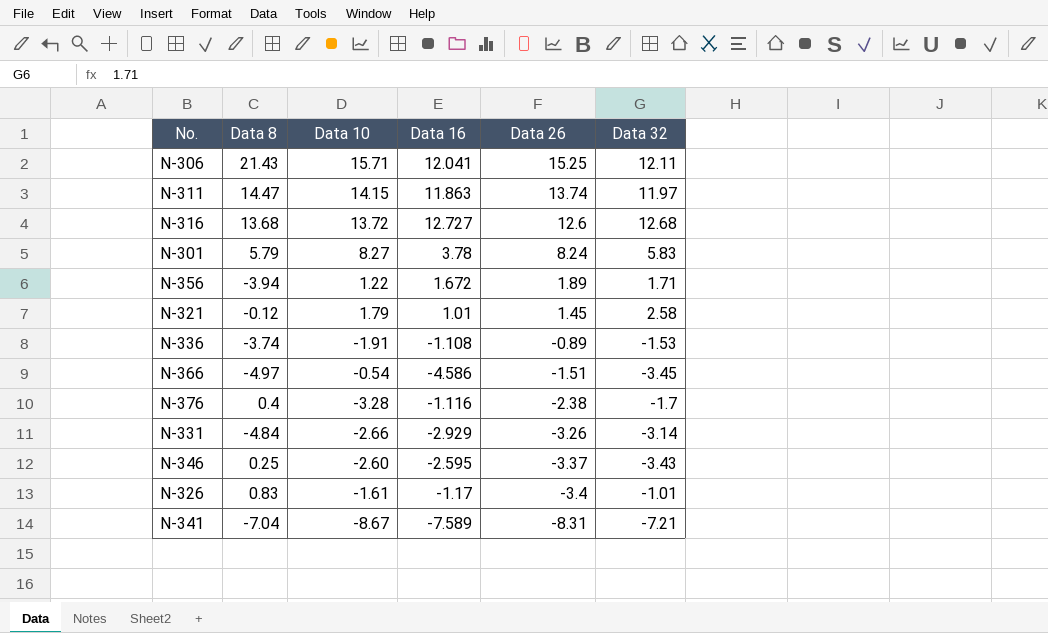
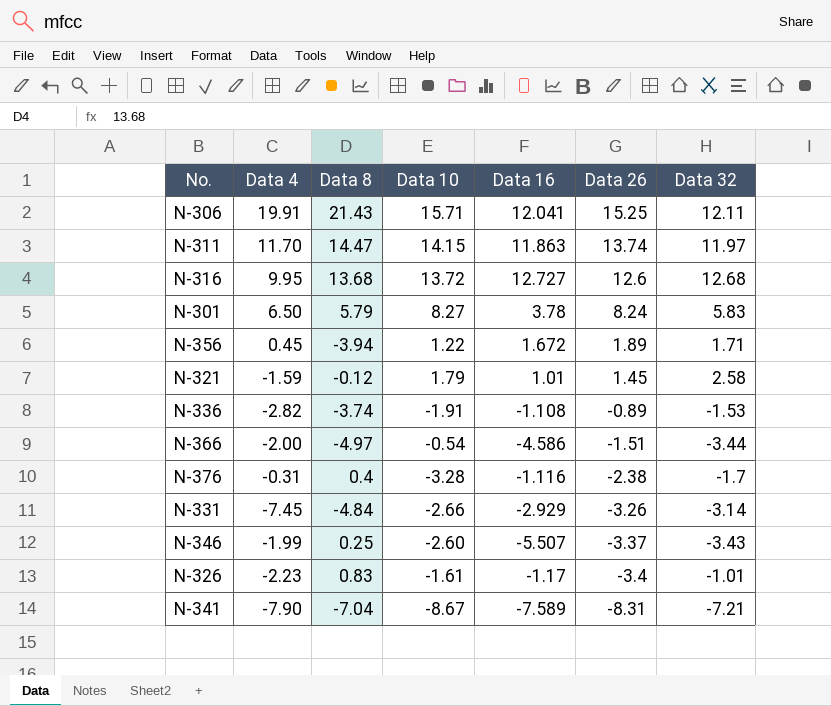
column Data 4 | position: none -> 2
N-366 | Data 32: -3.45 -> -3.44
N-346 | Data 16: -2.595 -> -5.507

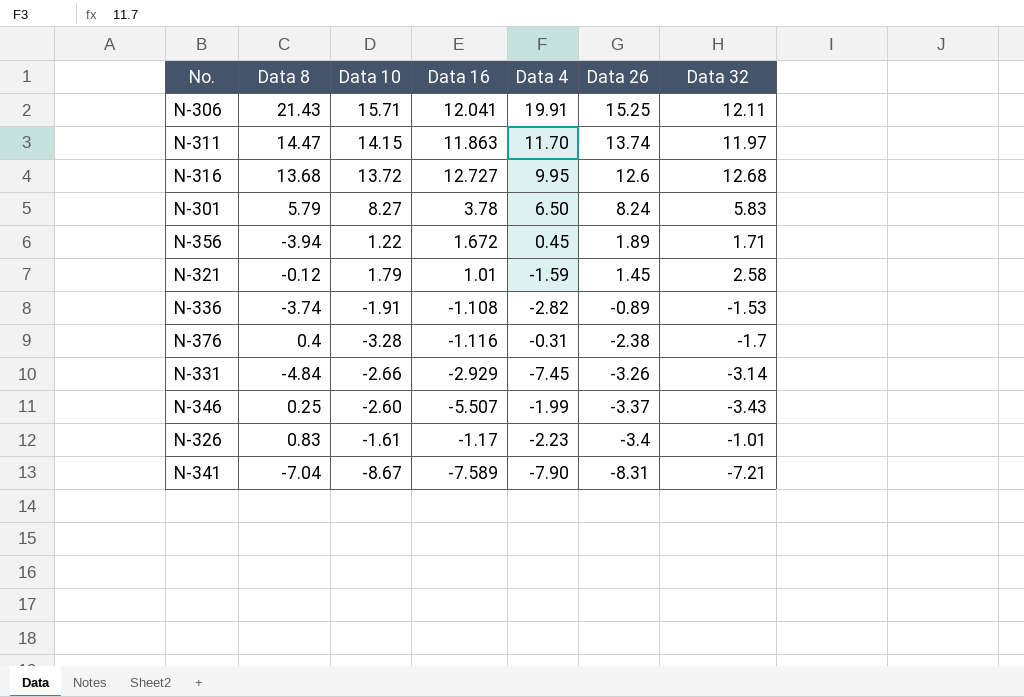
column Data 4 | position: 2 -> 5
row N-366: -2.00 | -4.97 | -0.54 | -4.586 | -1.51 | -3.44 -> none

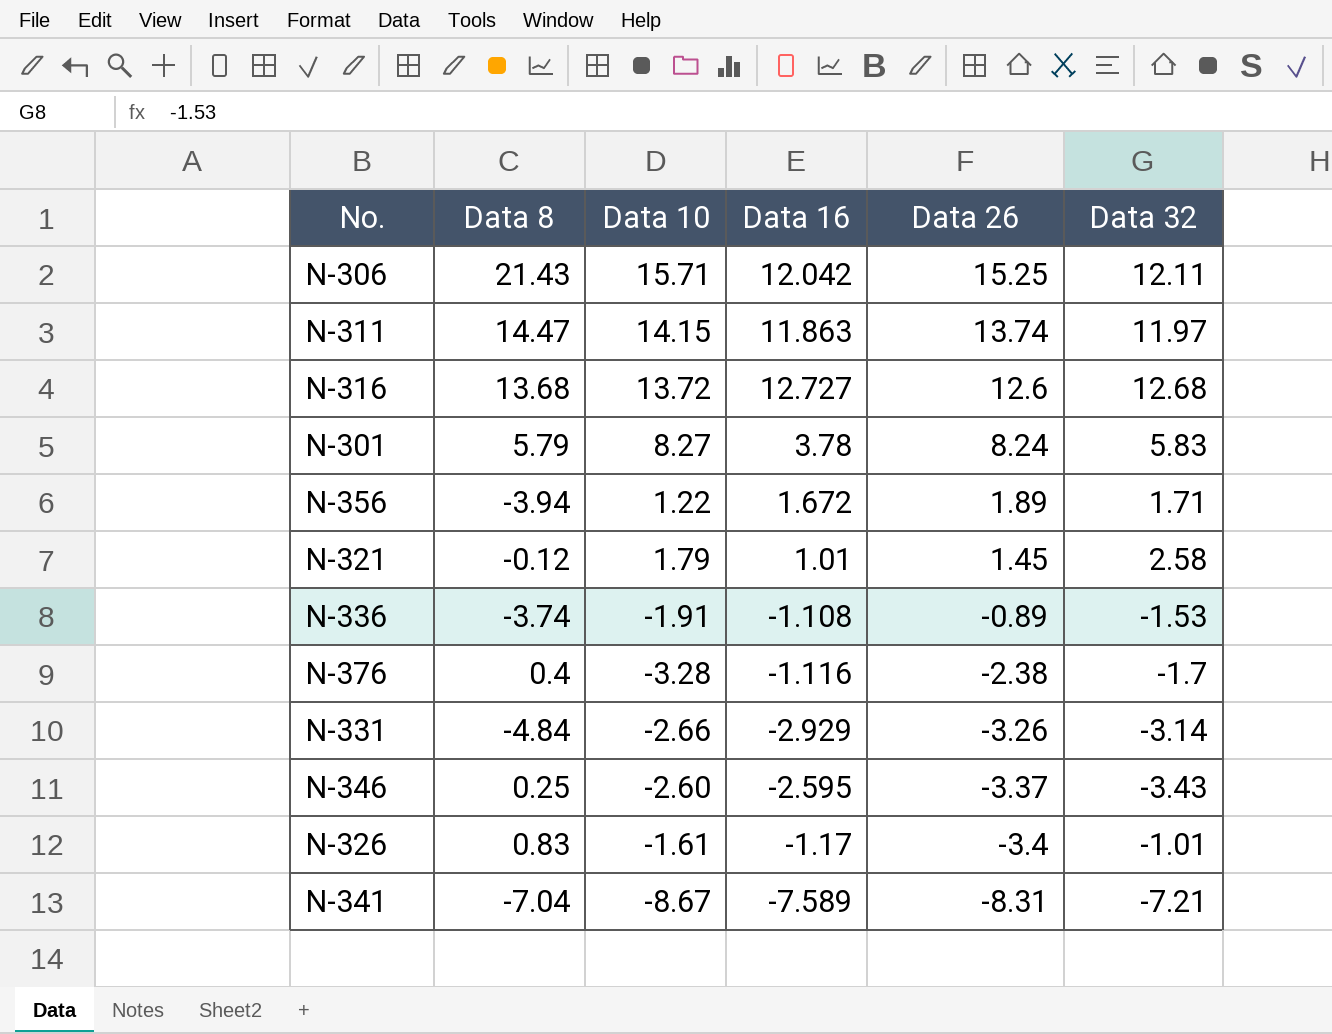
column Data 4 | position: 5 -> none
N-306 | Data 16: 12.041 -> 12.042
N-346 | Data 16: -5.507 -> -2.595

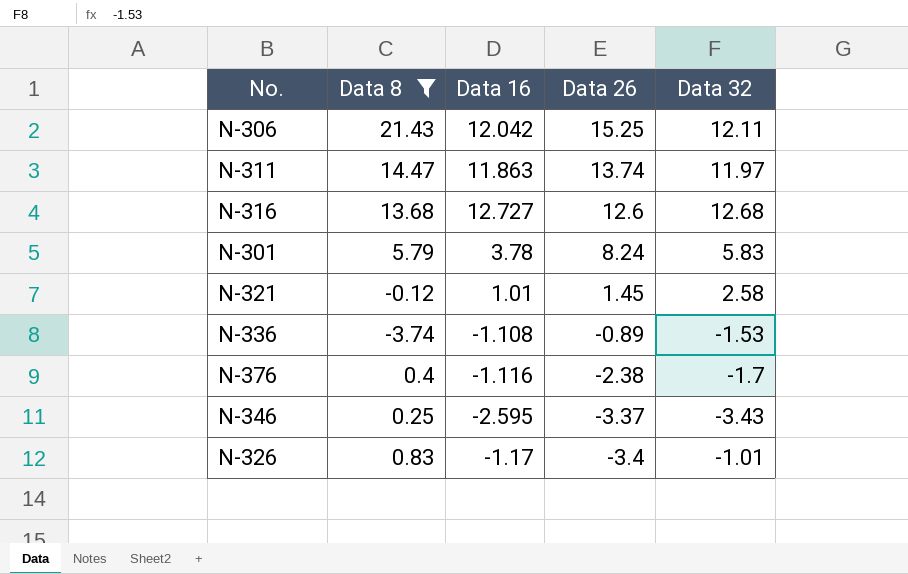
filter: none -> Data 8 >= -3.74
column Data 10 | position: 3 -> none

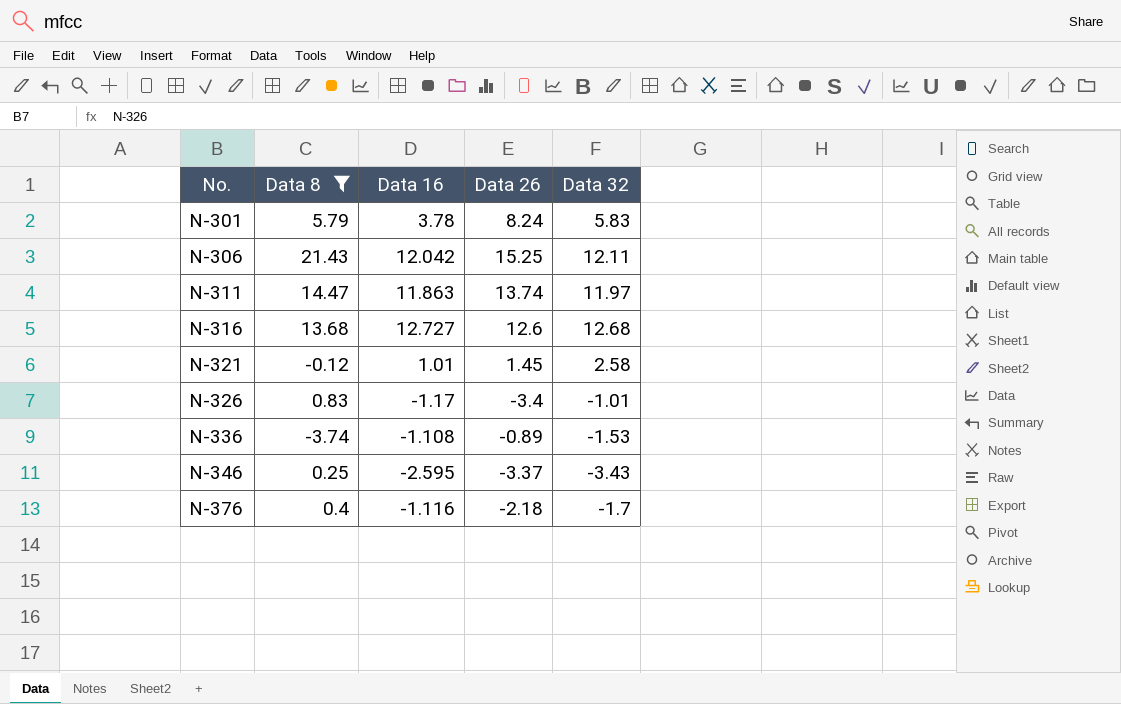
row order: Data 26 descending -> No. ascending
N-376 | Data 26: -2.38 -> -2.18

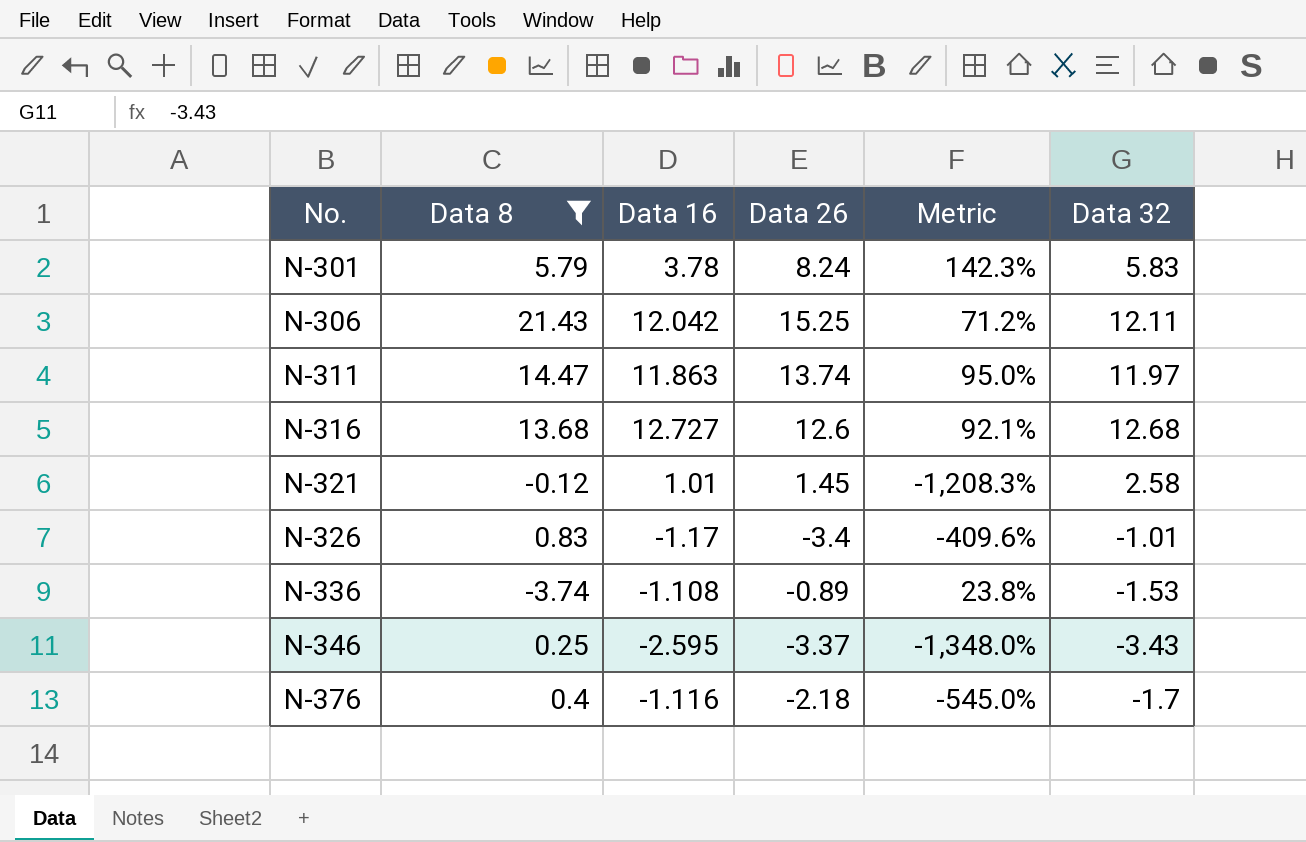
column Metric | formula: none -> [Data 26] / [Data 8]

